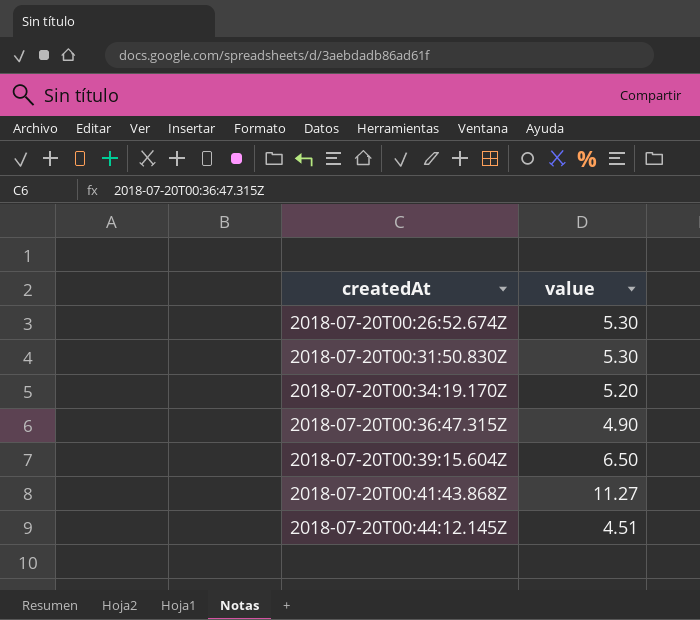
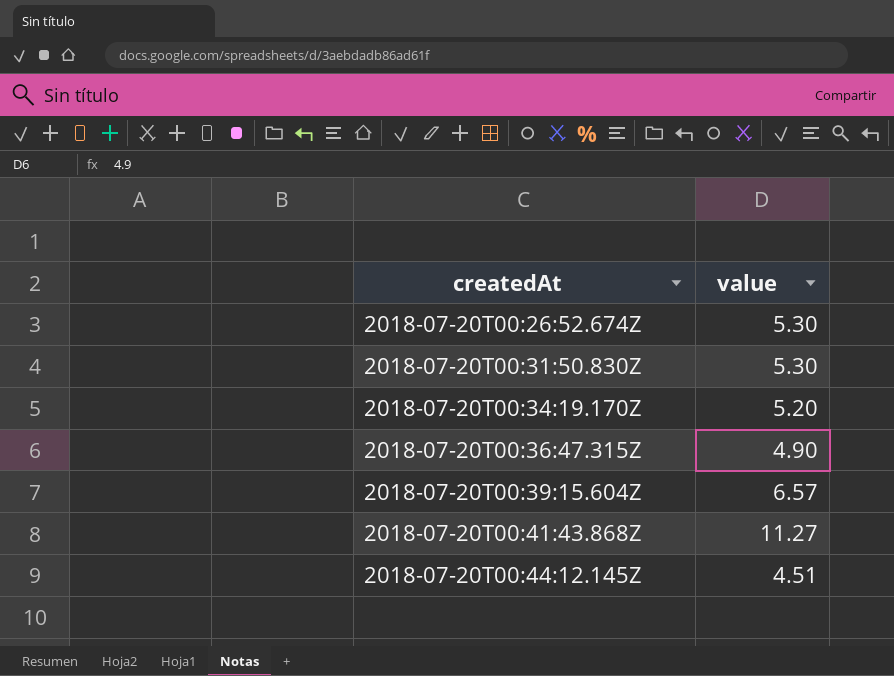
2018-07-20T00:39:15.604Z | value: 6.50 -> 6.57

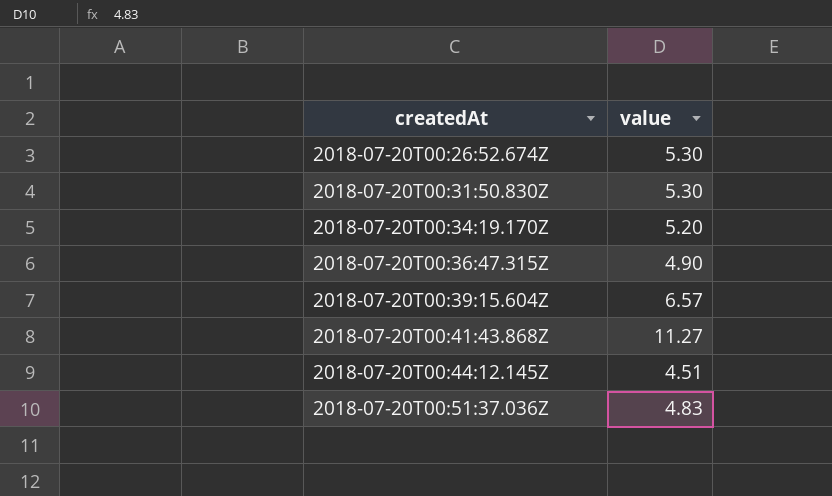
row 2018-07-20T00:51:37.036Z: none -> 4.83

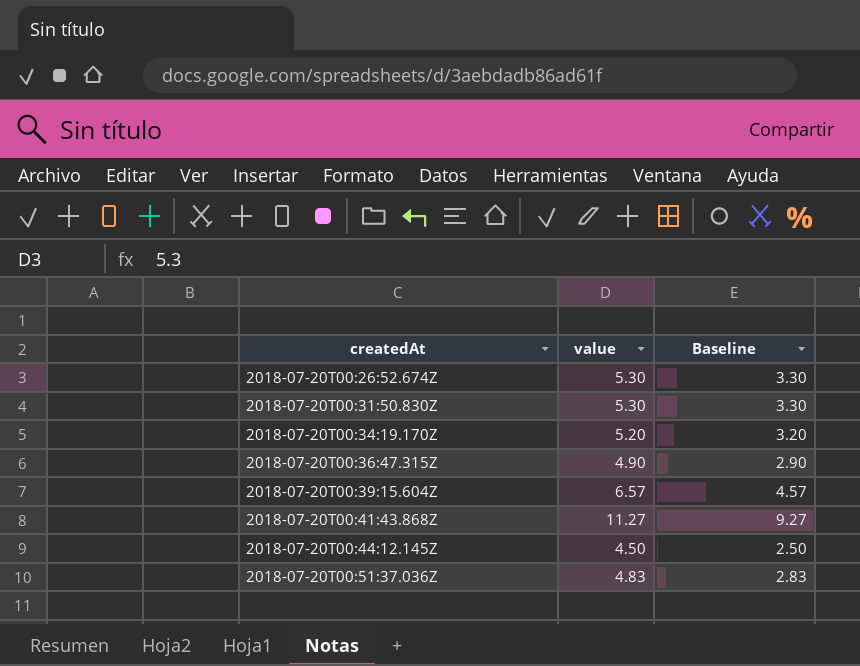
column Baseline | formula: none -> [value] - 2
2018-07-20T00:44:12.145Z | value: 4.51 -> 4.50

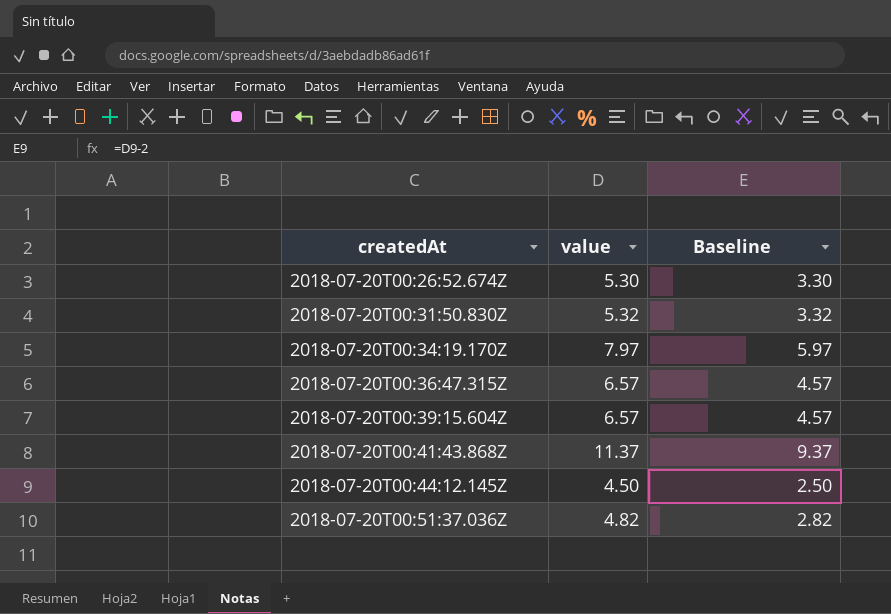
2018-07-20T00:31:50.830Z | value: 5.30 -> 5.32
2018-07-20T00:31:50.830Z | Baseline: 3.30 -> 3.32
2018-07-20T00:34:19.170Z | value: 5.20 -> 7.97
2018-07-20T00:34:19.170Z | Baseline: 3.20 -> 5.97
2018-07-20T00:36:47.315Z | value: 4.90 -> 6.57
2018-07-20T00:36:47.315Z | Baseline: 2.90 -> 4.57
2018-07-20T00:41:43.868Z | value: 11.27 -> 11.37
2018-07-20T00:41:43.868Z | Baseline: 9.27 -> 9.37
2018-07-20T00:51:37.036Z | value: 4.83 -> 4.82
2018-07-20T00:51:37.036Z | Baseline: 2.83 -> 2.82

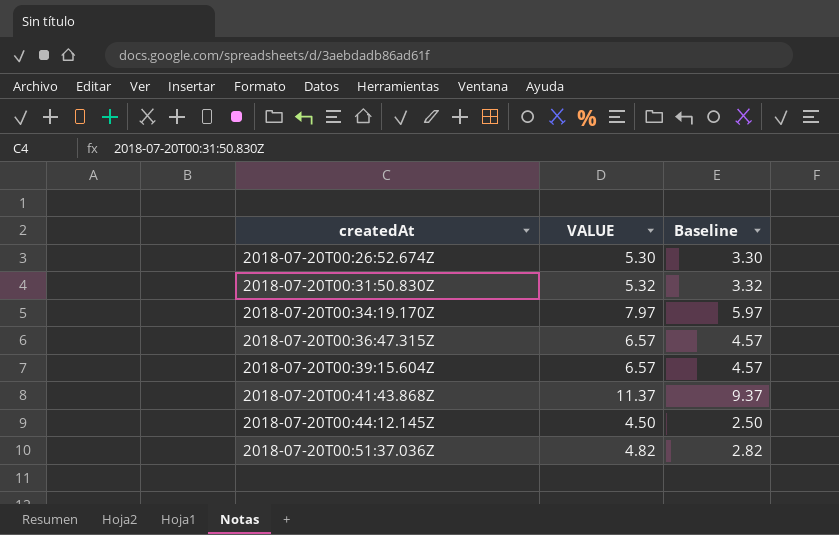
column name: value -> VALUE

